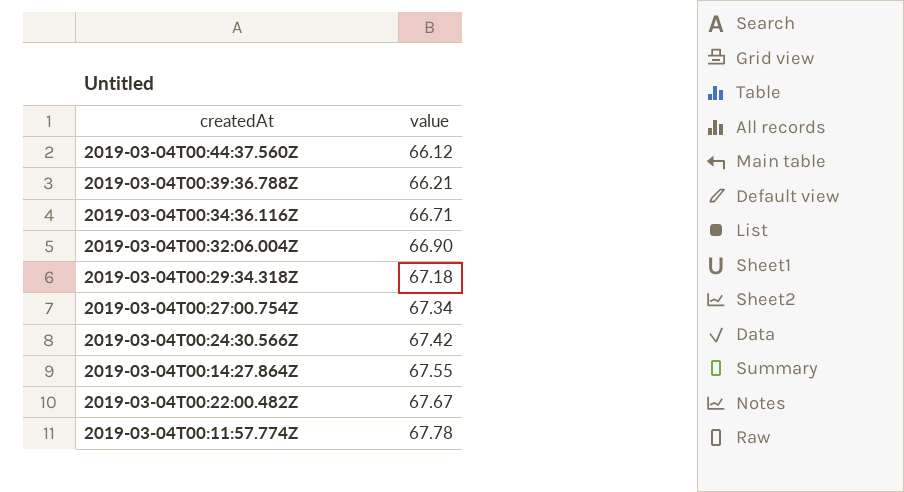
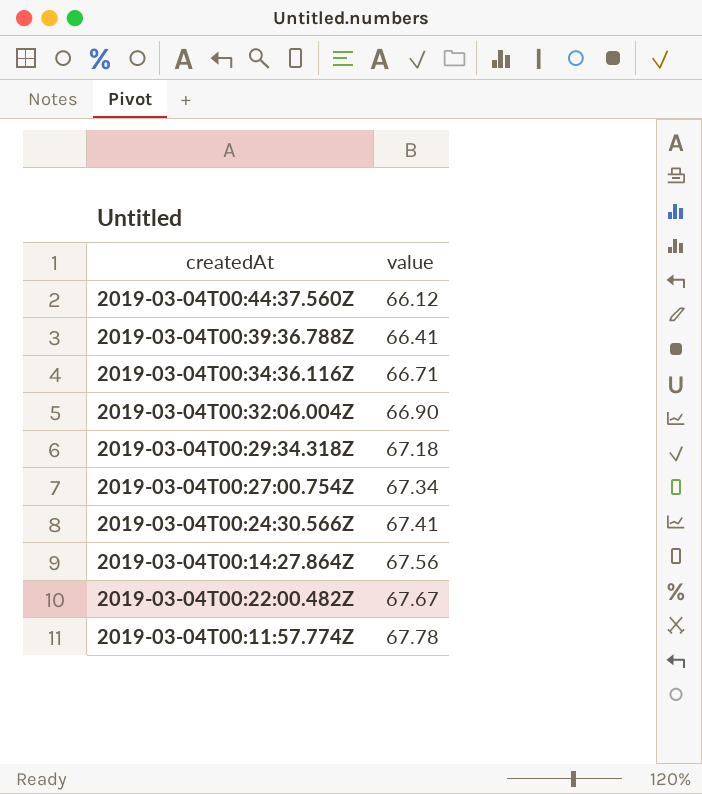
2019-03-04T00:39:36.788Z | value: 66.21 -> 66.41
2019-03-04T00:24:30.566Z | value: 67.42 -> 67.41
2019-03-04T00:14:27.864Z | value: 67.55 -> 67.56

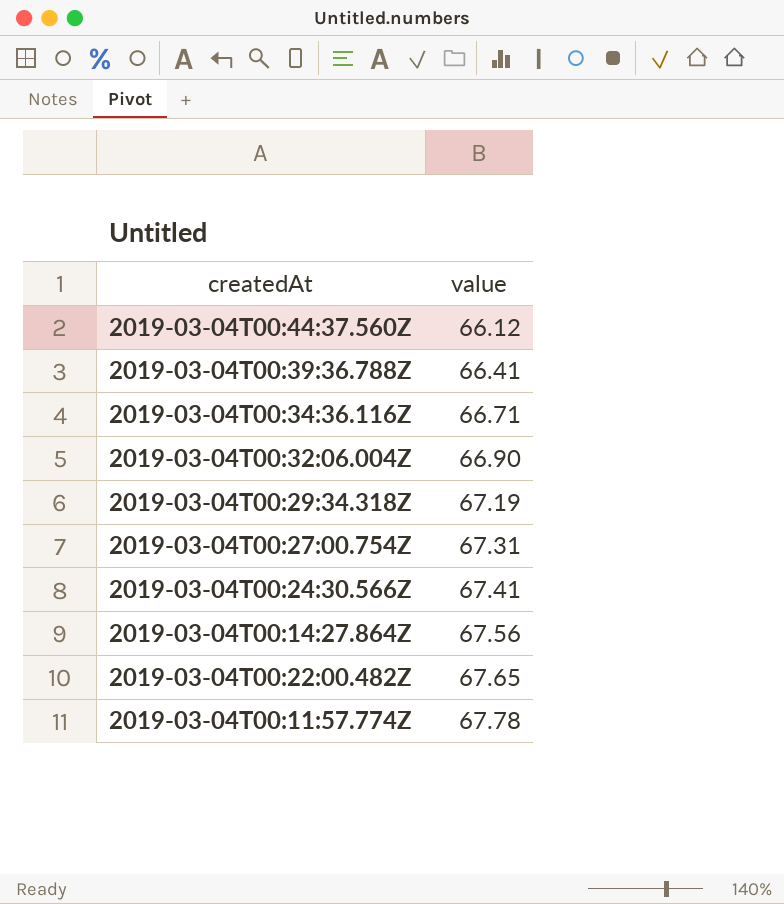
2019-03-04T00:29:34.318Z | value: 67.18 -> 67.19
2019-03-04T00:27:00.754Z | value: 67.34 -> 67.31
2019-03-04T00:22:00.482Z | value: 67.67 -> 67.65

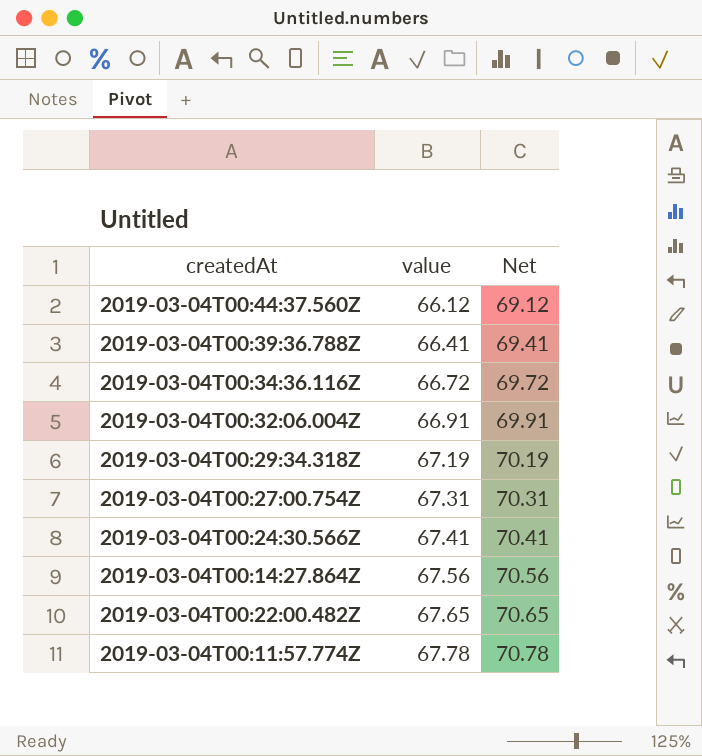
column Net | formula: none -> [value] + 3
2019-03-04T00:34:36.116Z | value: 66.71 -> 66.72
2019-03-04T00:32:06.004Z | value: 66.90 -> 66.91

